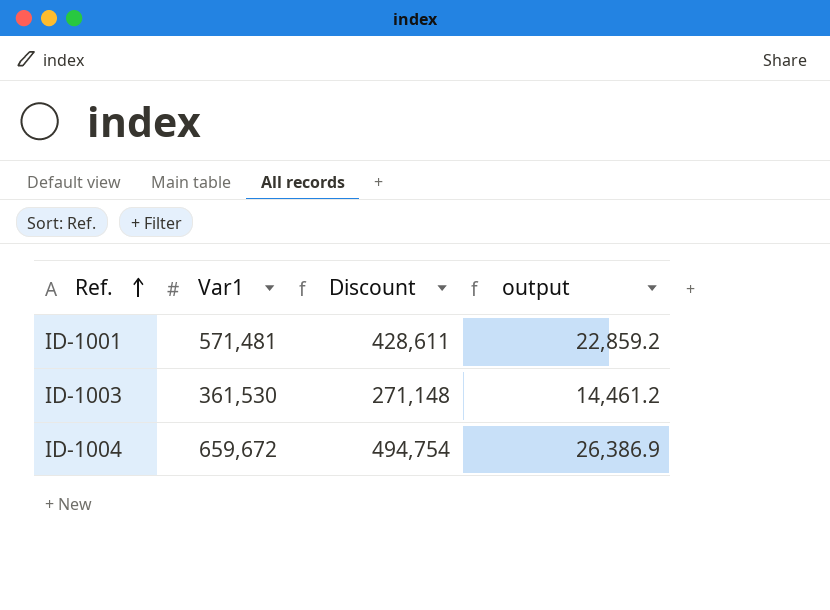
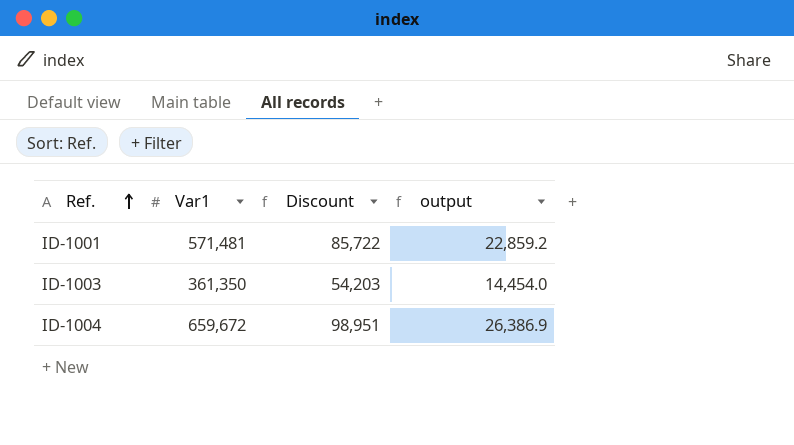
column Discount | formula: [Var1] * 0.75 -> [Var1] * 0.15
ID-1003 | Var1: 361,530 -> 361,350
ID-1003 | output: 14,461.2 -> 14,454.0

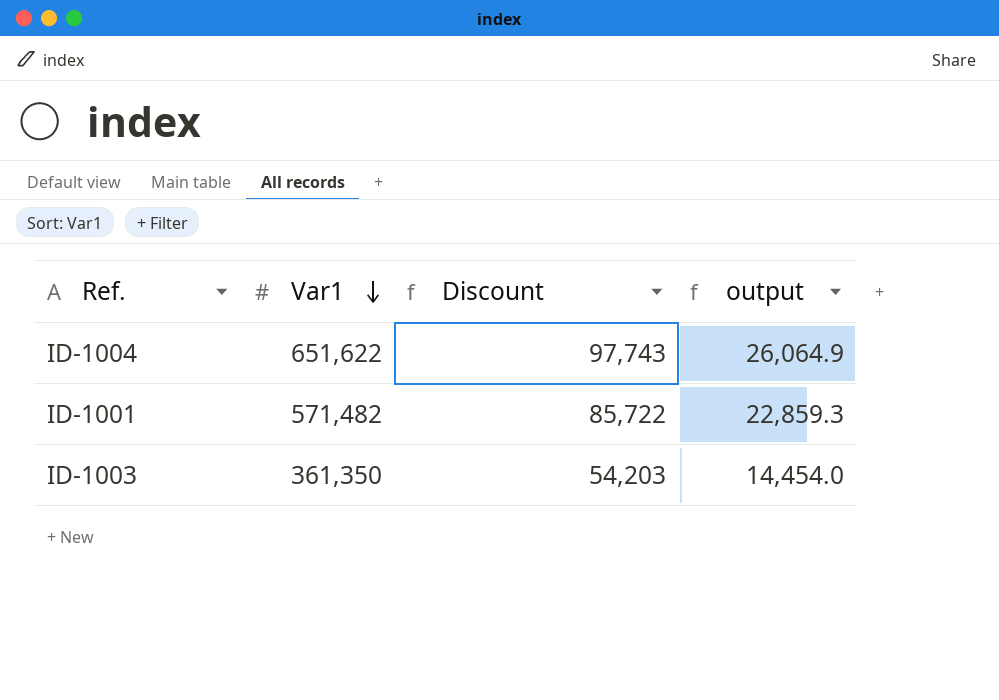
row order: Ref. ascending -> Var1 descending
ID-1004 | Var1: 659,672 -> 651,622
ID-1004 | Discount: 98,951 -> 97,743
ID-1004 | output: 26,386.9 -> 26,064.9
ID-1001 | Var1: 571,481 -> 571,482
ID-1001 | output: 22,859.2 -> 22,859.3

